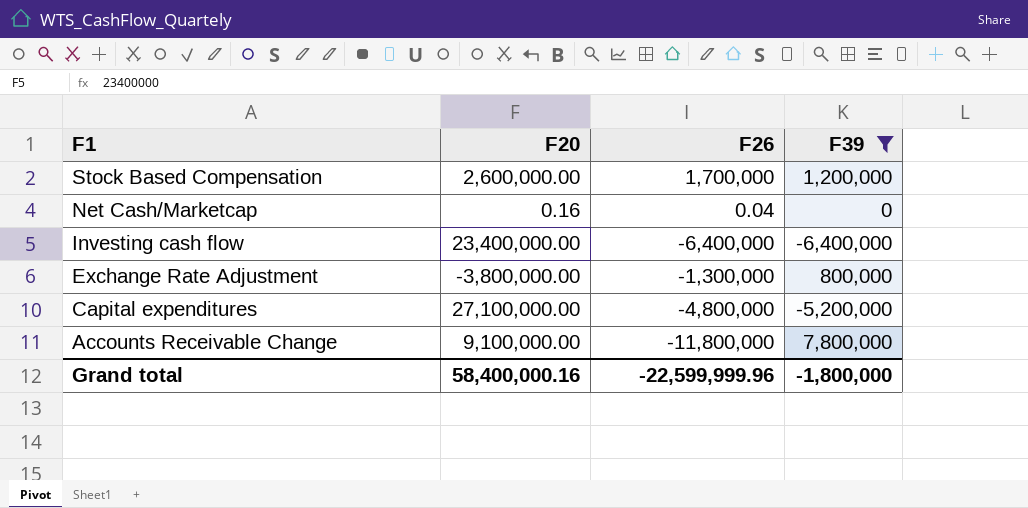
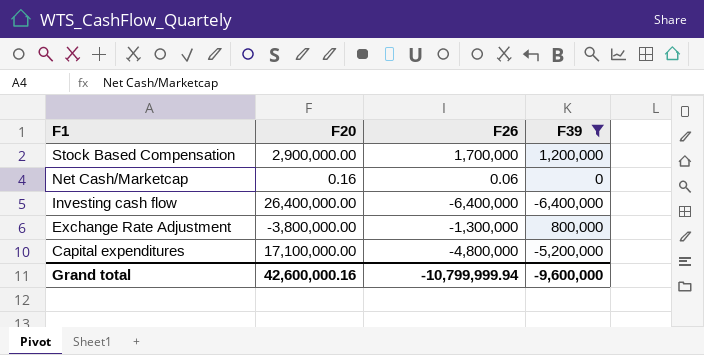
row Accounts Receivable Change: 9,100,000.00 | -11,800,000 | 7,800,000 -> none
Stock Based Compensation | F20: 2,600,000.00 -> 2,900,000.00
Net Cash/Marketcap | F26: 0.04 -> 0.06
Investing cash flow | F20: 23,400,000.00 -> 26,400,000.00
Capital expenditures | F20: 27,100,000.00 -> 17,100,000.00
Grand total | F20: 58,400,000.16 -> 42,600,000.16
Grand total | F26: -22,599,999.96 -> -10,799,999.94
Grand total | F39: -1,800,000 -> -9,600,000

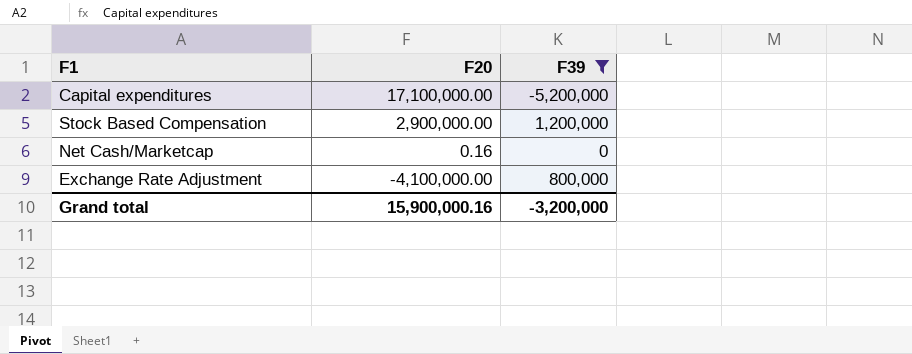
row order: F1 descending -> F20 descending
column F26 | position: 3 -> none
row Investing cash flow: 26,400,000.00 | -6,400,000 | -6,400,000 -> none
Exchange Rate Adjustment | F20: -3,800,000.00 -> -4,100,000.00
Grand total | F20: 42,600,000.16 -> 15,900,000.16
Grand total | F39: -9,600,000 -> -3,200,000

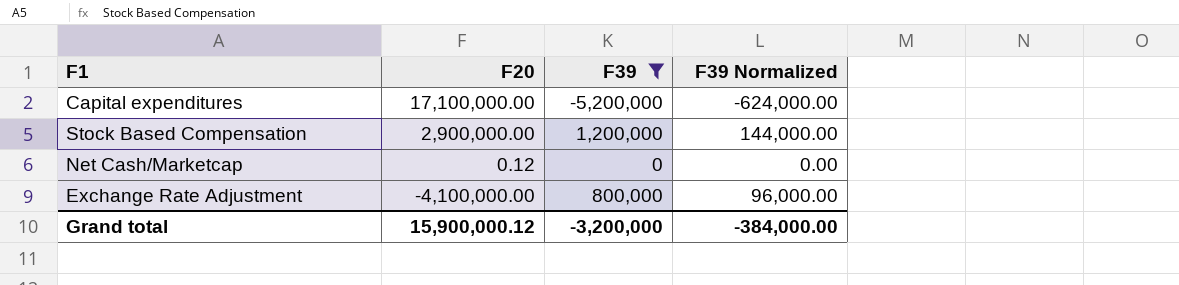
column F39 Normalized | formula: none -> [F39] * 0.12
Net Cash/Marketcap | F20: 0.16 -> 0.12
Grand total | F20: 15,900,000.16 -> 15,900,000.12

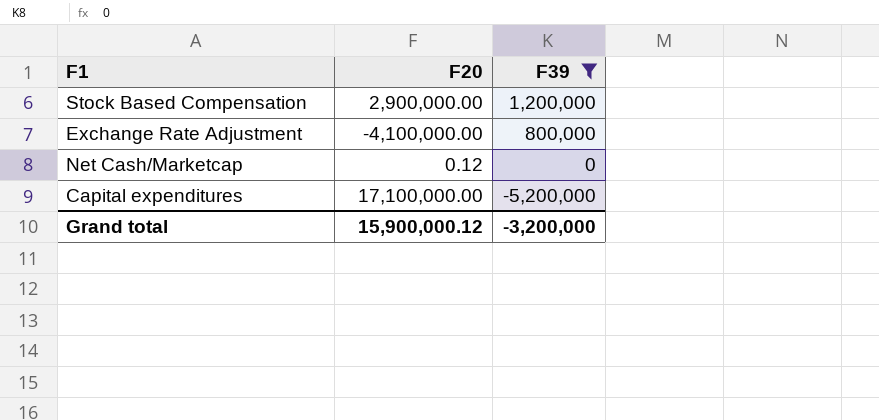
row order: F20 descending -> F39 descending
column F39 Normalized | formula: [F39] * 0.12 -> none

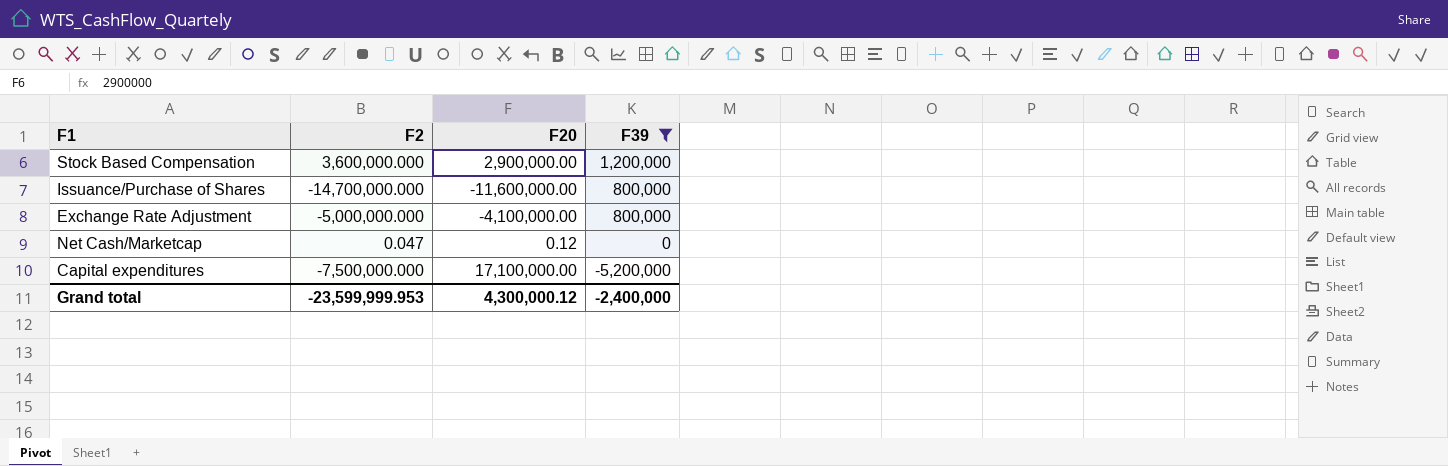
column F2 | position: none -> 2
row Issuance/Purchase of Shares: none -> -14,700,000.000 | -11,600,000.00 | 800,000
Grand total | F20: 15,900,000.12 -> 4,300,000.12
Grand total | F39: -3,200,000 -> -2,400,000

